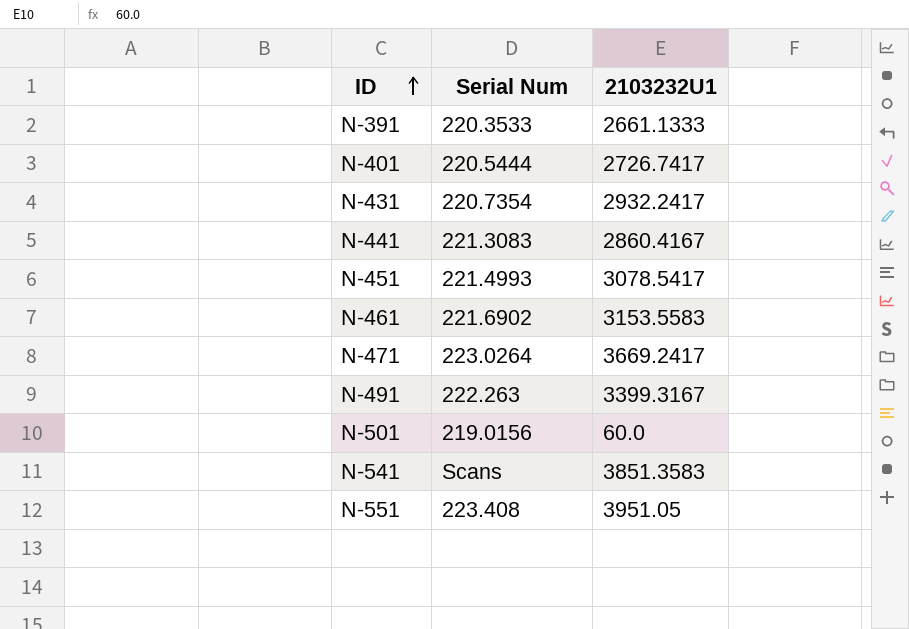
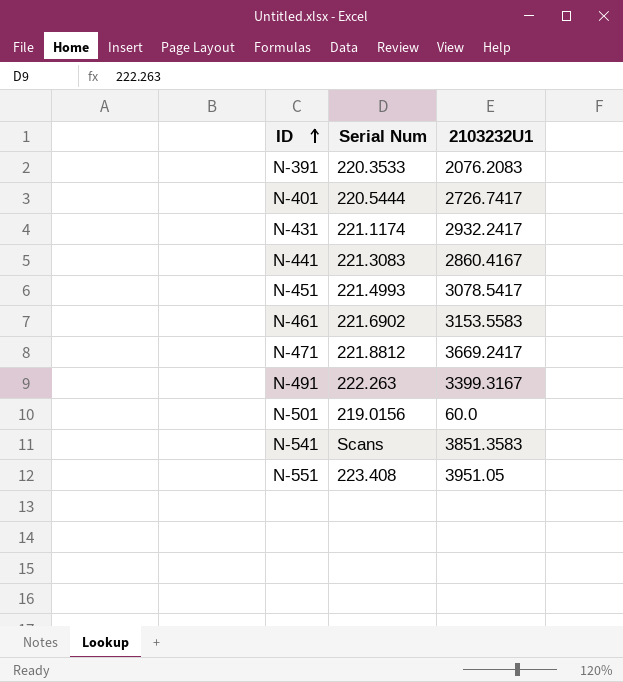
N-391 | 2103232U1: 2661.1333 -> 2076.2083
N-431 | Serial Num: 220.7354 -> 221.1174
N-471 | Serial Num: 223.0264 -> 221.8812

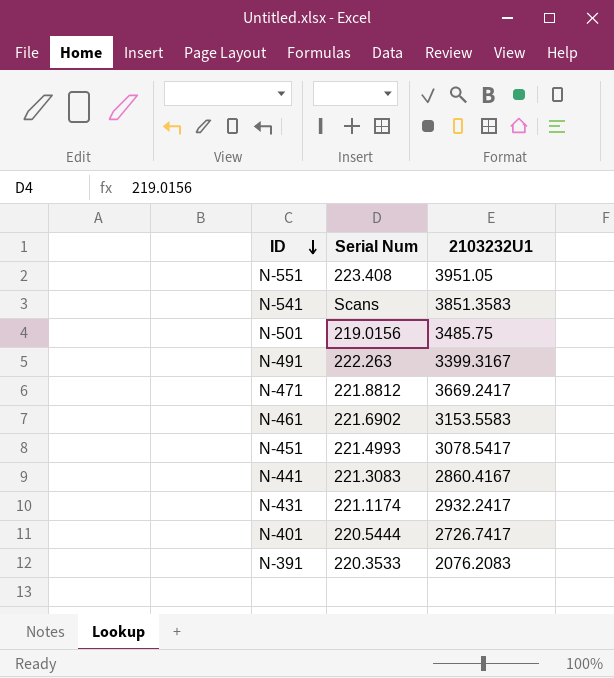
row order: ID ascending -> ID descending
N-501 | 2103232U1: 60.0 -> 3485.75

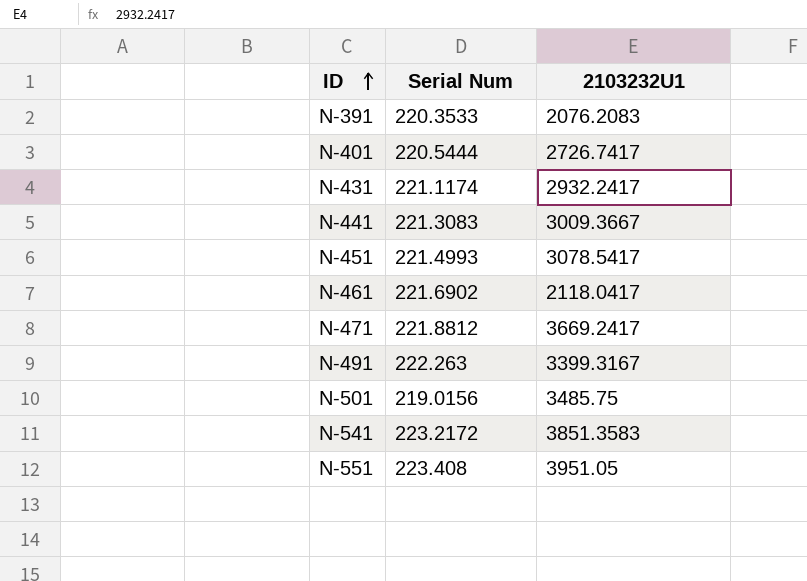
row order: ID descending -> ID ascending
N-441 | 2103232U1: 2860.4167 -> 3009.3667
N-461 | 2103232U1: 3153.5583 -> 2118.0417
N-541 | Serial Num: Scans -> 223.2172

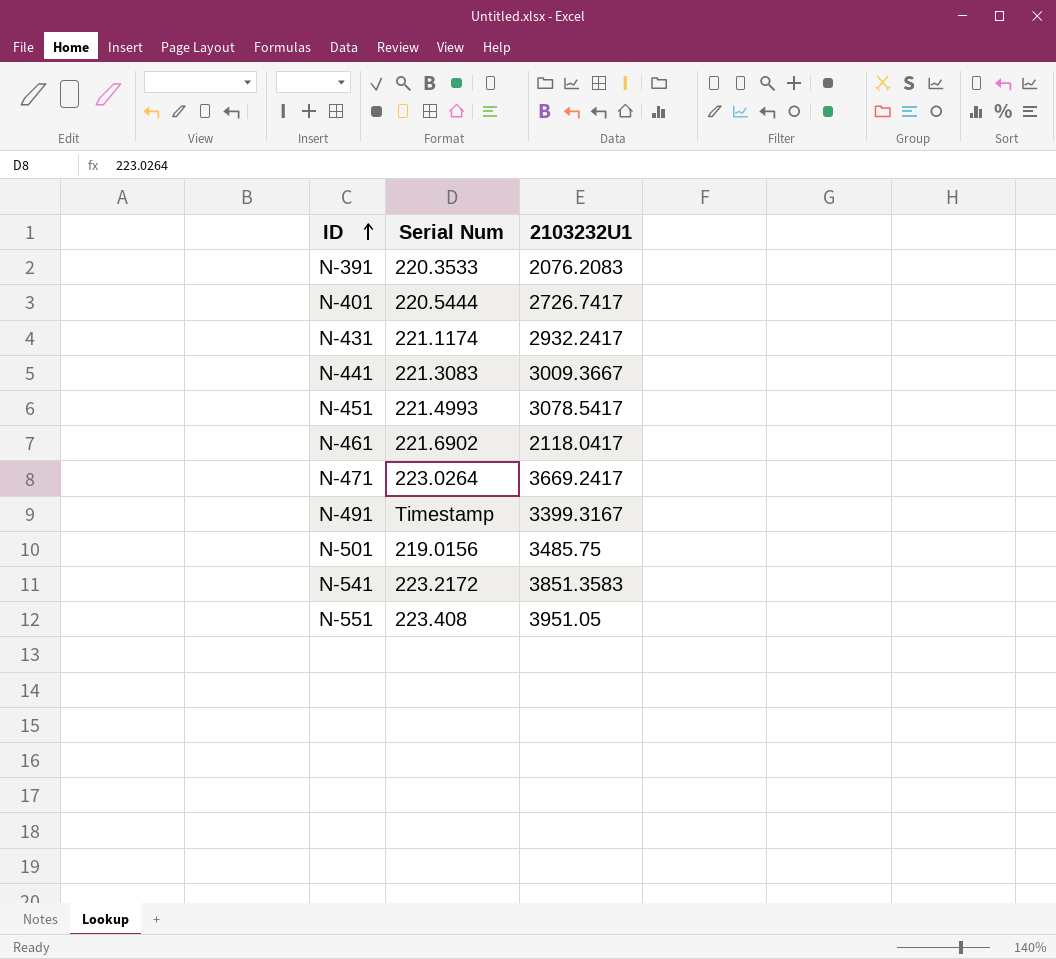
N-471 | Serial Num: 221.8812 -> 223.0264
N-491 | Serial Num: 222.263 -> Timestamp

